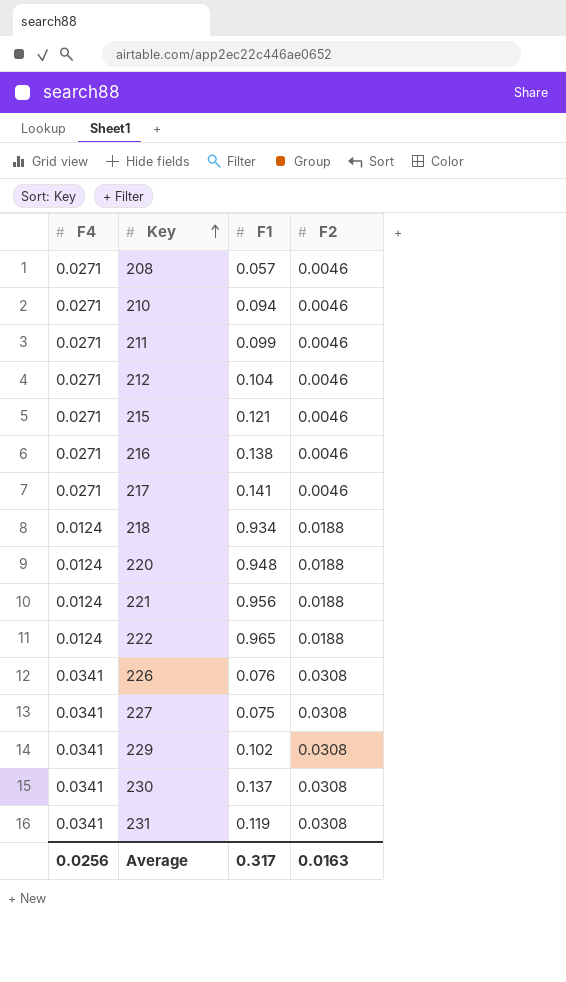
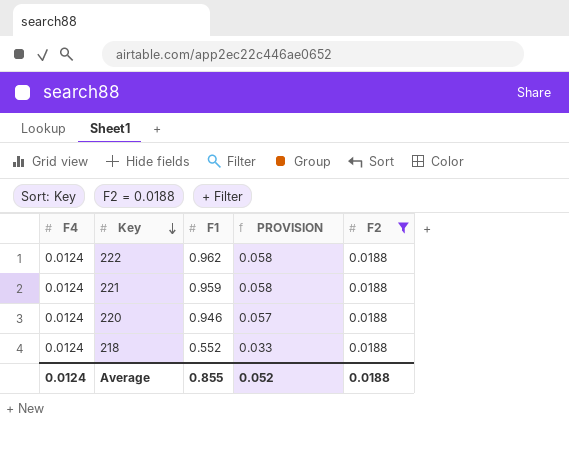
filter: none -> F2 = 0.0188
row order: Key ascending -> Key descending
column PROVISION | formula: none -> [F1] * 0.06
222 | F1: 0.965 -> 0.962
221 | F1: 0.956 -> 0.959
220 | F1: 0.948 -> 0.946
218 | F1: 0.934 -> 0.552
Average | F4: 0.0256 -> 0.0124
Average | F1: 0.317 -> 0.855
Average | F2: 0.0163 -> 0.0188

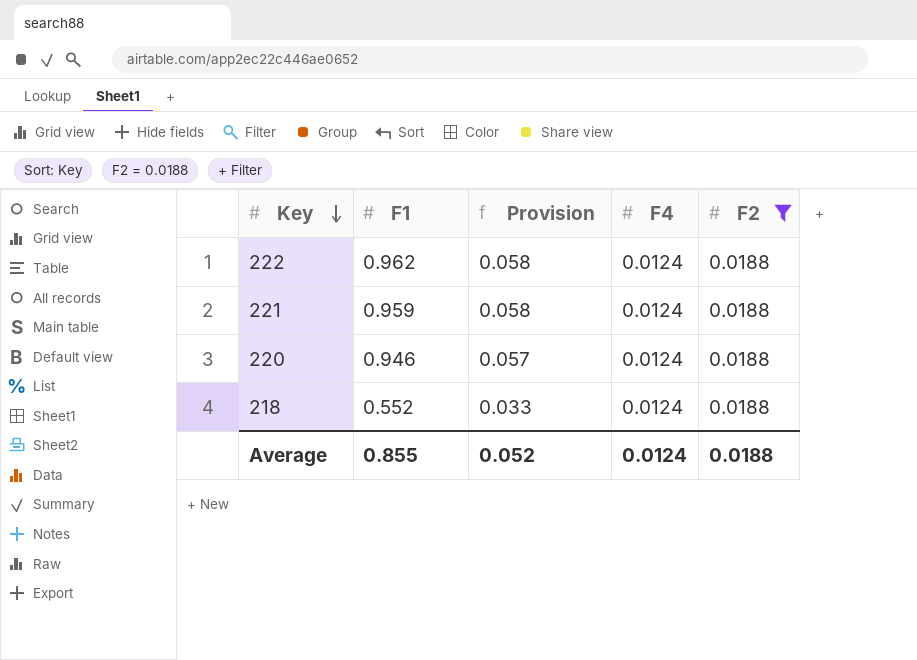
column name: PROVISION -> Provision
column F4 | position: 1 -> 4

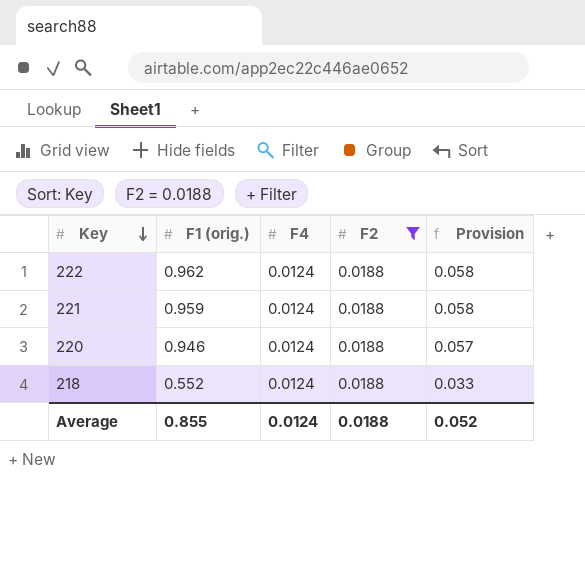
column name: F1 -> F1 (orig.)
column Provision | position: 3 -> 5

